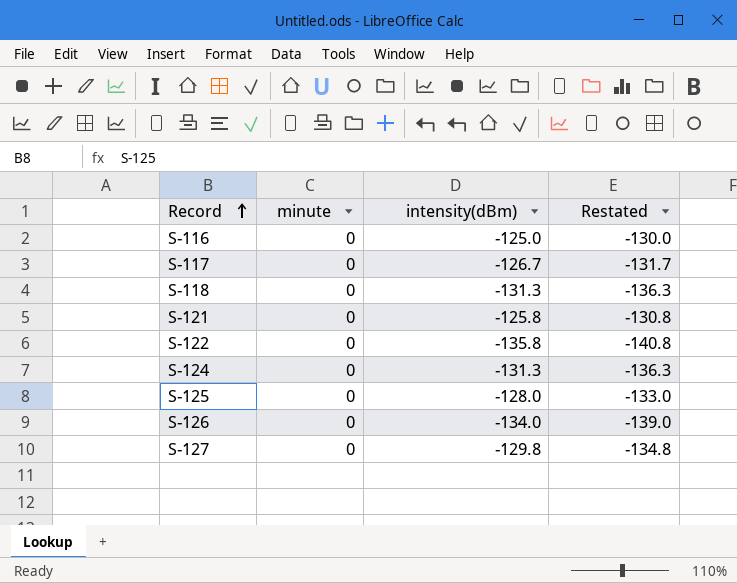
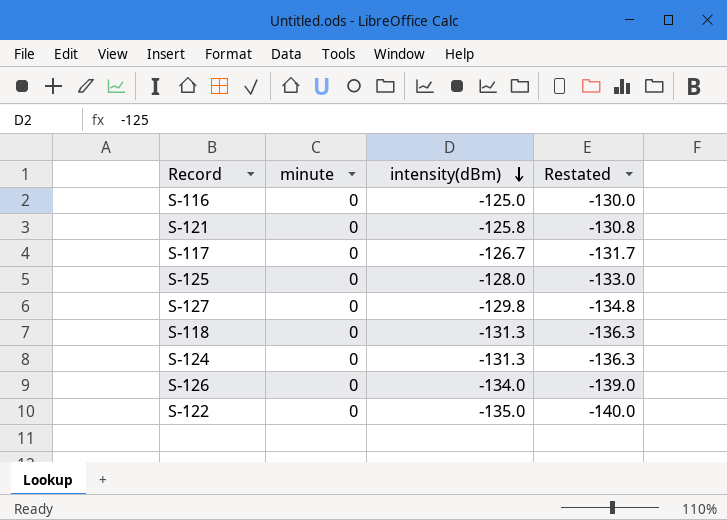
row order: Record ascending -> intensity(dBm) descending
S-122 | intensity(dBm): -135.8 -> -135.0
S-122 | Restated: -140.8 -> -140.0

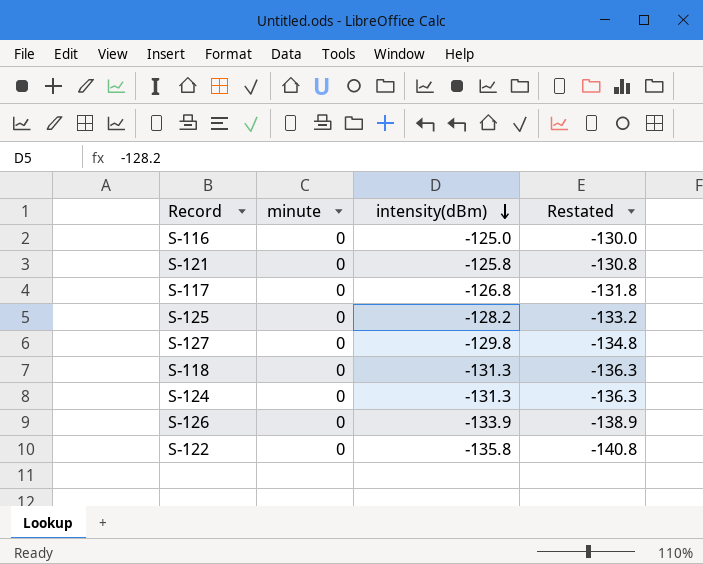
S-117 | intensity(dBm): -126.7 -> -126.8
S-117 | Restated: -131.7 -> -131.8
S-125 | intensity(dBm): -128.0 -> -128.2
S-125 | Restated: -133.0 -> -133.2
S-126 | intensity(dBm): -134.0 -> -133.9
S-126 | Restated: -139.0 -> -138.9
S-122 | intensity(dBm): -135.0 -> -135.8
S-122 | Restated: -140.0 -> -140.8

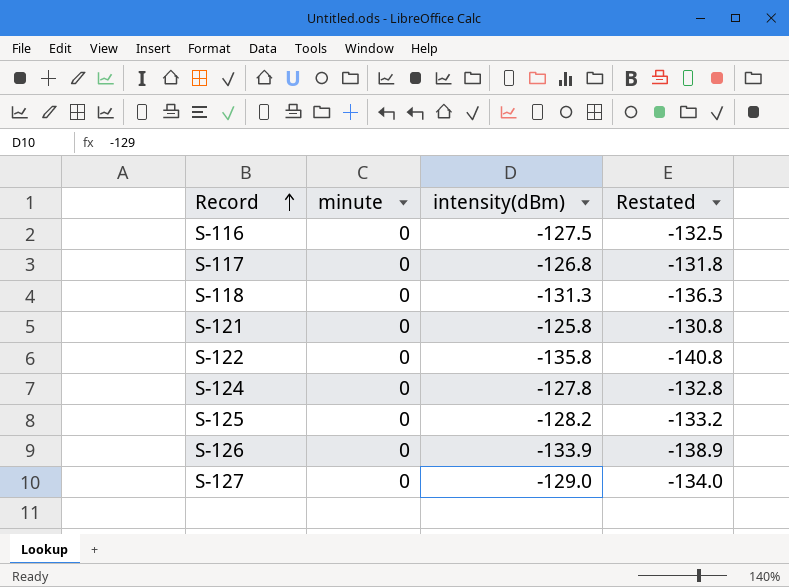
row order: intensity(dBm) descending -> Record ascending
S-116 | intensity(dBm): -125.0 -> -127.5
S-116 | Restated: -130.0 -> -132.5
S-124 | intensity(dBm): -131.3 -> -127.8
S-124 | Restated: -136.3 -> -132.8
S-127 | intensity(dBm): -129.8 -> -129.0
S-127 | Restated: -134.8 -> -134.0

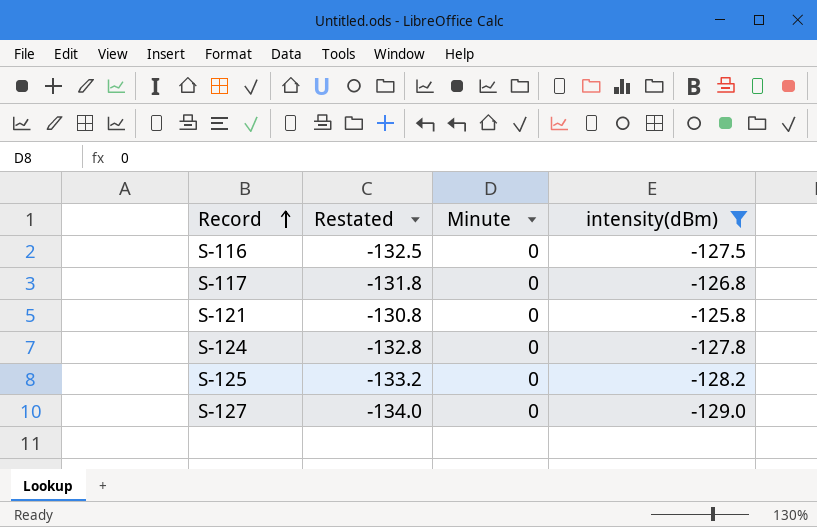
filter: none -> intensity(dBm) >= -129.0
column Restated | position: 4 -> 2
column name: minute -> Minute

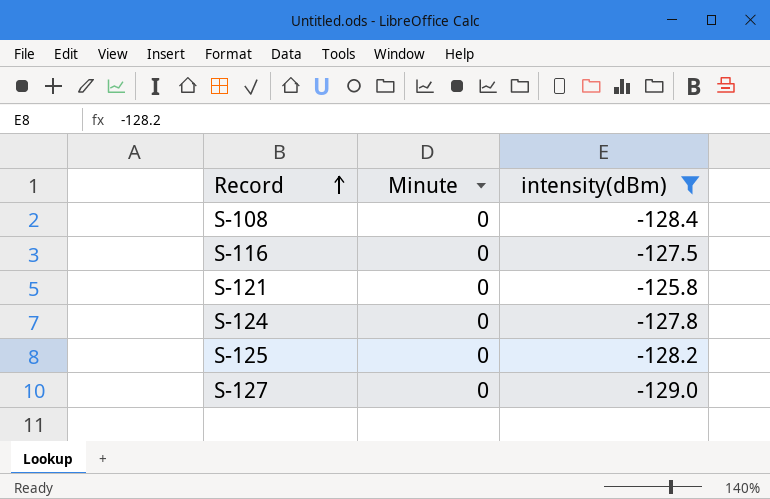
column Restated | formula: [intensity(dBm)] - 5 -> none
row S-117: -131.8 | 0 | -126.8 -> none
row S-108: none -> 0 | -128.4

